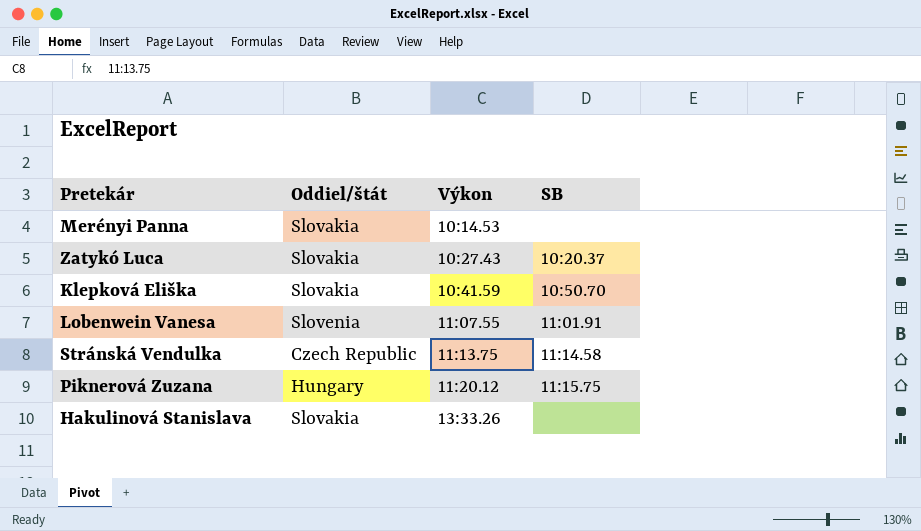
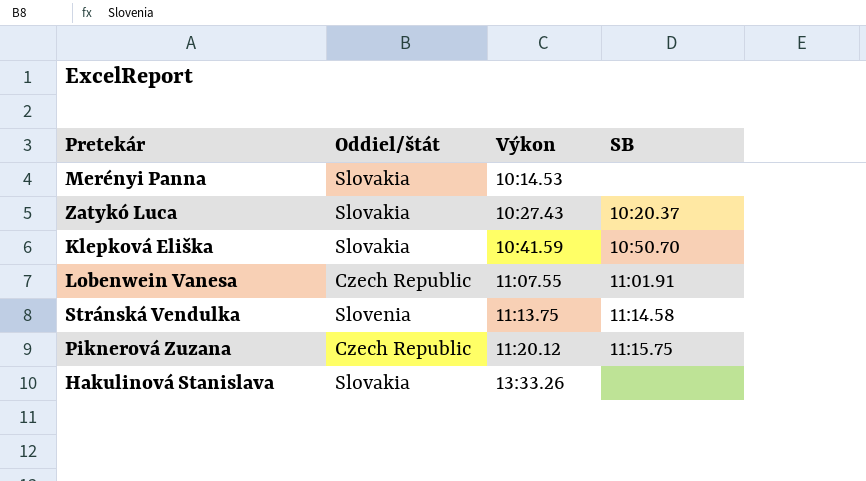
Lobenwein Vanesa | Oddiel/štát: Slovenia -> Czech Republic
Stránská Vendulka | Oddiel/štát: Czech Republic -> Slovenia
Piknerová Zuzana | Oddiel/štát: Hungary -> Czech Republic

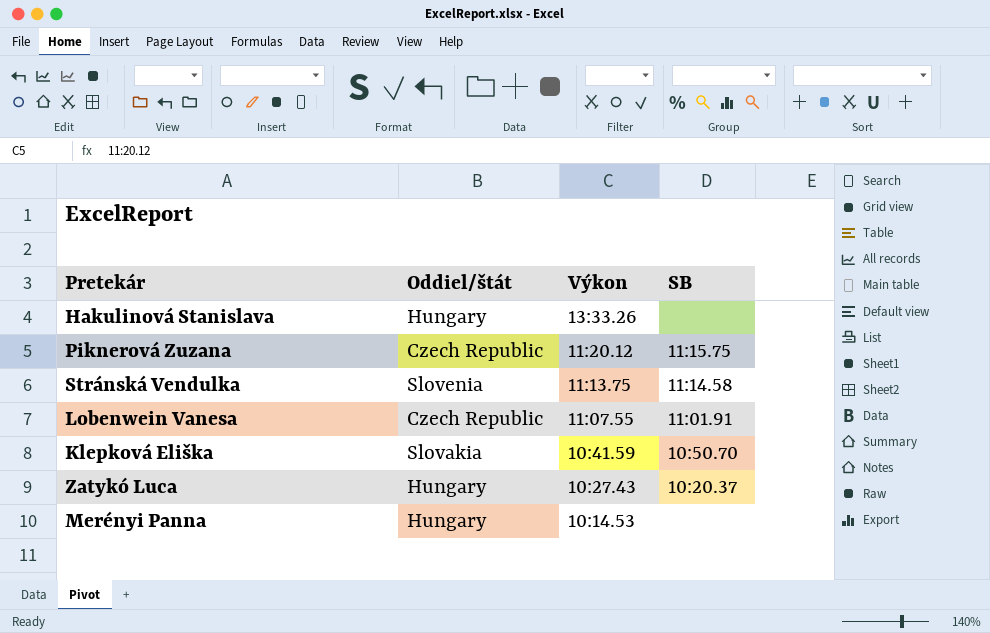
row order: Výkon ascending -> Výkon descending
Hakulinová Stanislava | Oddiel/štát: Slovakia -> Hungary
Zatykó Luca | Oddiel/štát: Slovakia -> Hungary
Merényi Panna | Oddiel/štát: Slovakia -> Hungary

